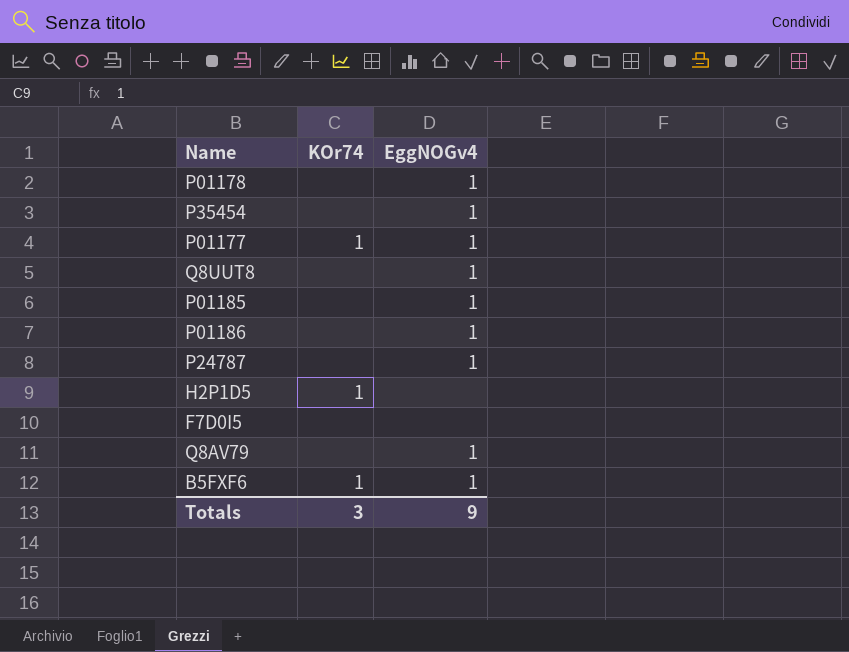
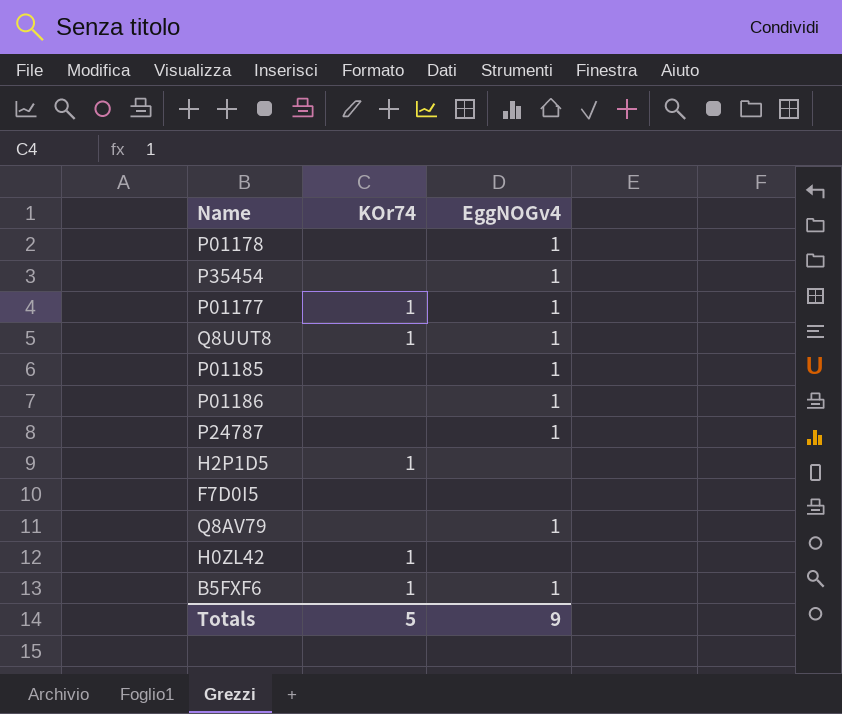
Q8UUT8 | KOr74: none -> 1
row H0ZL42: none -> 1 | none
Totals | KOr74: 3 -> 5

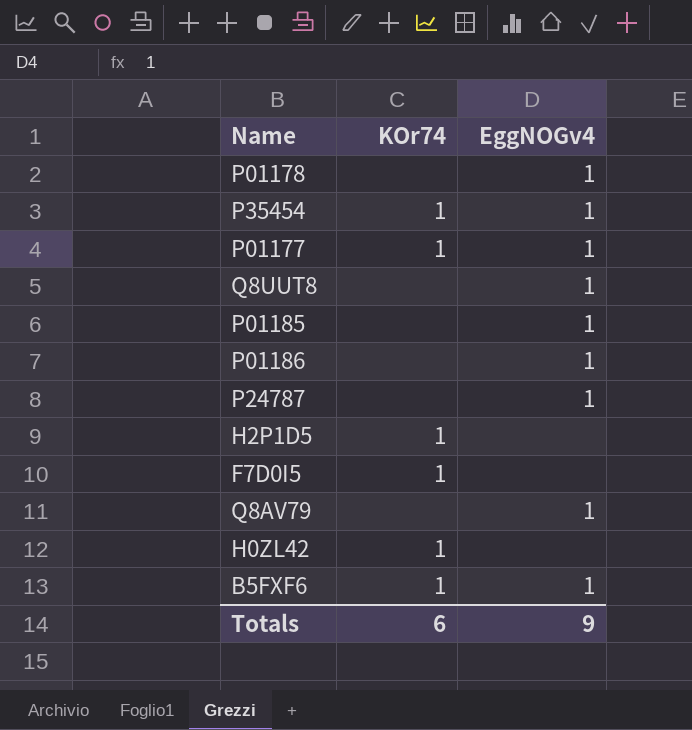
P35454 | KOr74: none -> 1
Q8UUT8 | KOr74: 1 -> none
F7D0I5 | KOr74: none -> 1
Totals | KOr74: 5 -> 6

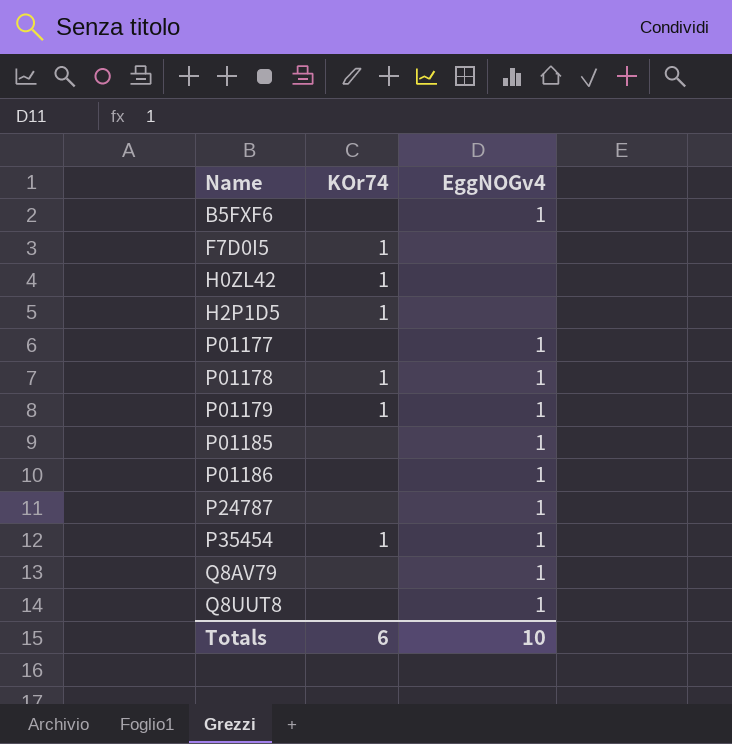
row order: none -> Name ascending
B5FXF6 | KOr74: 1 -> none
P01177 | KOr74: 1 -> none
P01178 | KOr74: none -> 1
row P01179: none -> 1 | 1
Totals | EggNOGv4: 9 -> 10

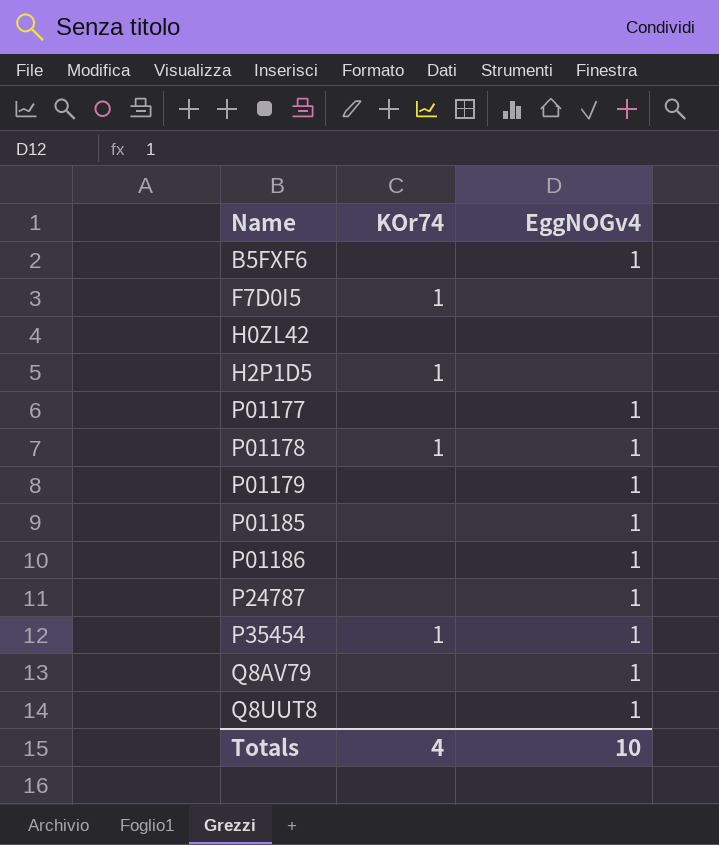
H0ZL42 | KOr74: 1 -> none
P01179 | KOr74: 1 -> none
Totals | KOr74: 6 -> 4

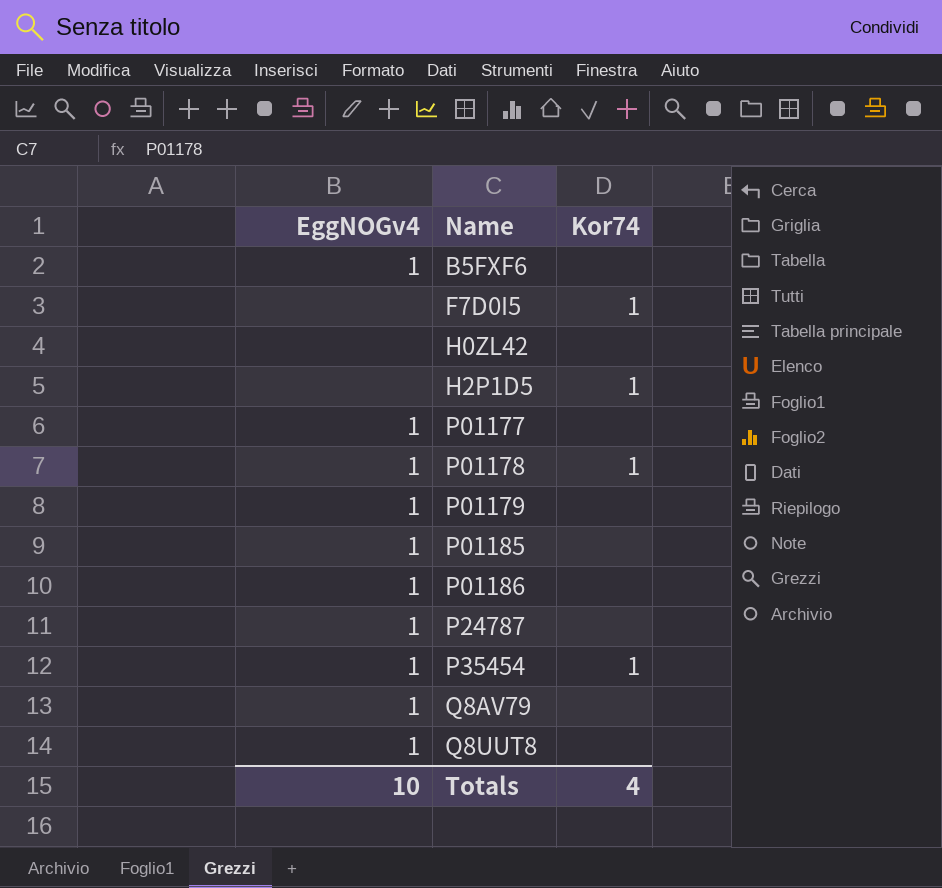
column EggNOGv4 | position: 3 -> 1
column name: KOr74 -> Kor74

